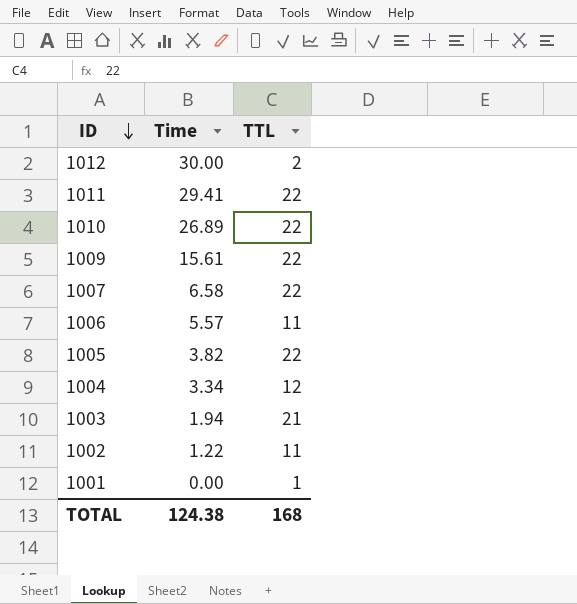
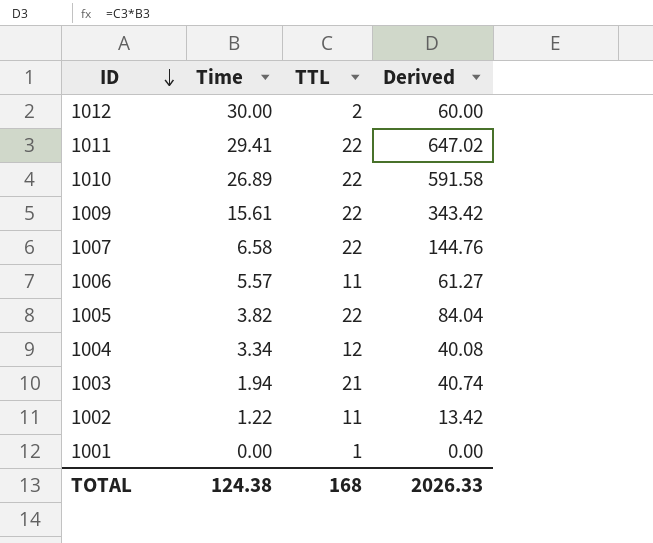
column Derived | formula: none -> [Time] * [TTL]

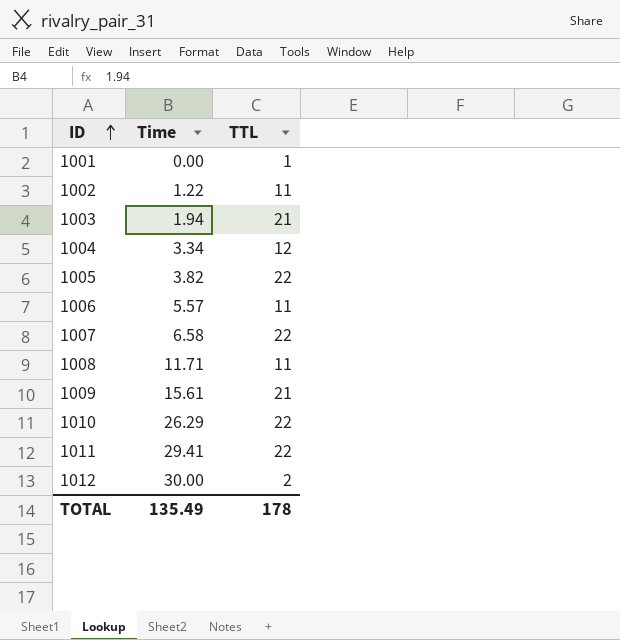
row order: ID descending -> ID ascending
column Derived | formula: [Time] * [TTL] -> none
row 1008: none -> 11.71 | 11
1009 | TTL: 22 -> 21
1010 | Time: 26.89 -> 26.29
TOTAL | Time: 124.38 -> 135.49
TOTAL | TTL: 168 -> 178

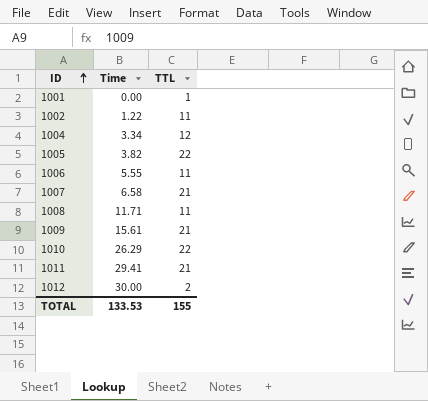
row 1003: 1.94 | 21 -> none
1006 | Time: 5.57 -> 5.55
1007 | TTL: 22 -> 21
1011 | TTL: 22 -> 21
TOTAL | Time: 135.49 -> 133.53
TOTAL | TTL: 178 -> 155

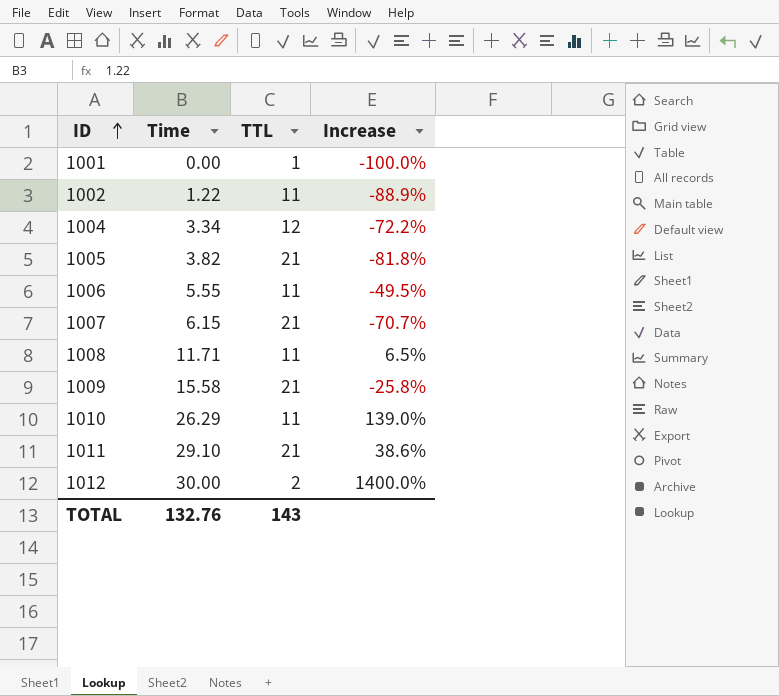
column Increase | formula: none -> ([Time] - [TTL]) / [TTL]
1005 | TTL: 22 -> 21
1007 | Time: 6.58 -> 6.15
1009 | Time: 15.61 -> 15.58
1010 | TTL: 22 -> 11
1011 | Time: 29.41 -> 29.10
TOTAL | Time: 133.53 -> 132.76
TOTAL | TTL: 155 -> 143

